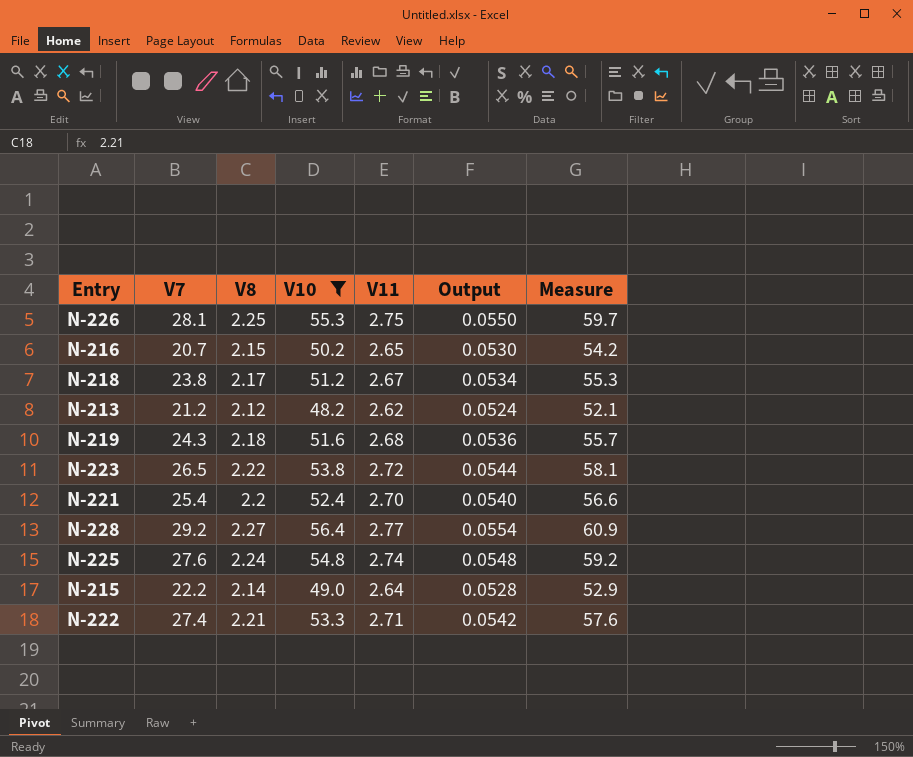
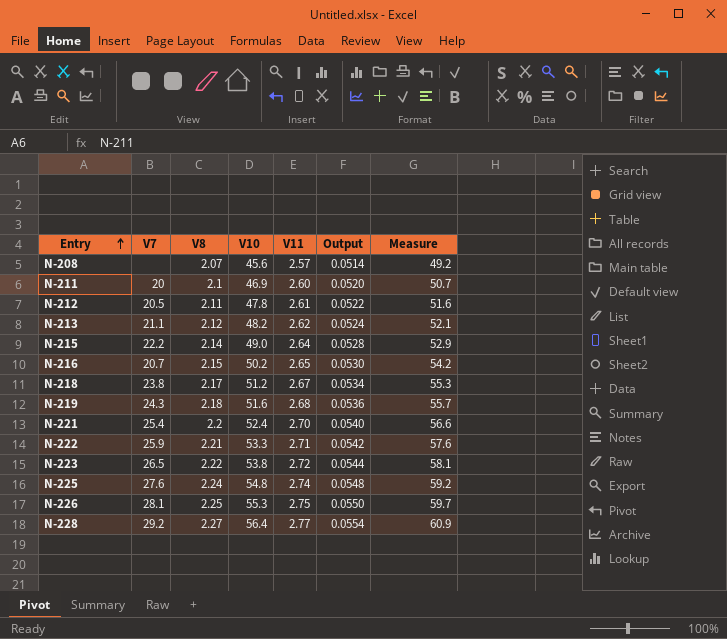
filter: V10 >= 48.2 -> none
row order: none -> Entry ascending
N-213 | V7: 21.2 -> 21.1
N-222 | V7: 27.4 -> 25.9

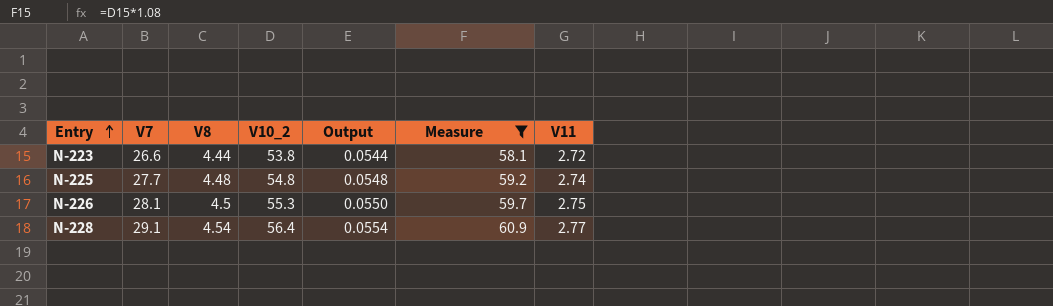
filter: none -> Measure >= 58.1
column name: V10 -> V10_2
column V11 | position: 5 -> 7
N-223 | V7: 26.5 -> 26.6
N-223 | V8: 2.22 -> 4.44
N-225 | V7: 27.6 -> 27.7
N-225 | V8: 2.24 -> 4.48
N-226 | V8: 2.25 -> 4.5
N-228 | V7: 29.2 -> 29.1
N-228 | V8: 2.27 -> 4.54

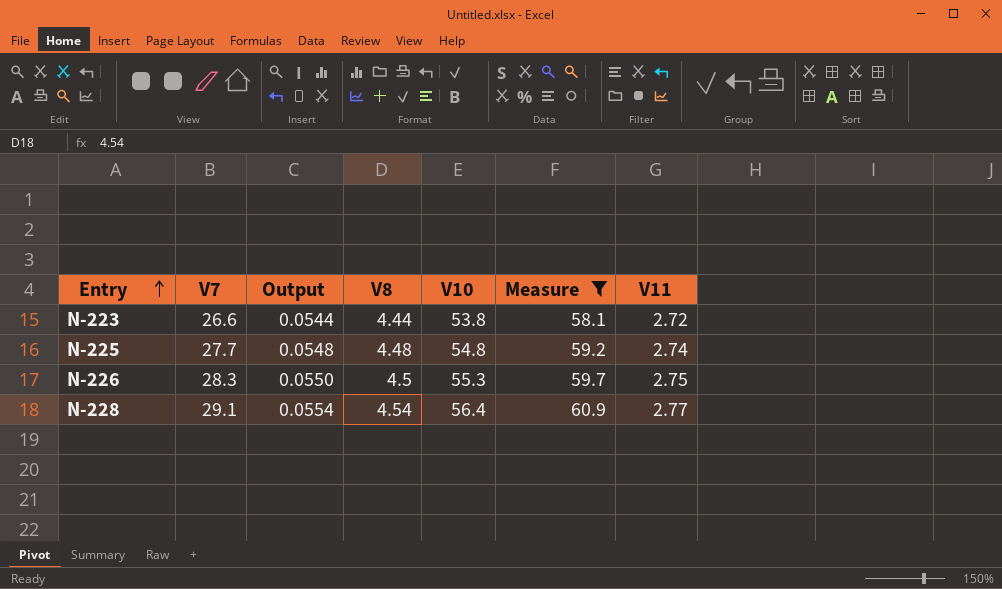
column Output | position: 5 -> 3
column name: V10_2 -> V10
N-226 | V7: 28.1 -> 28.3

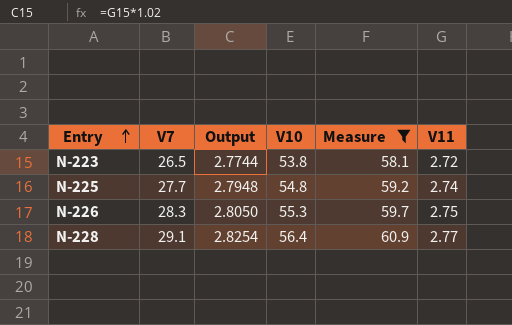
column V8 | position: 4 -> none
column Output | formula: [V11] * 0.02 -> [V11] * 1.02
N-223 | V7: 26.6 -> 26.5

